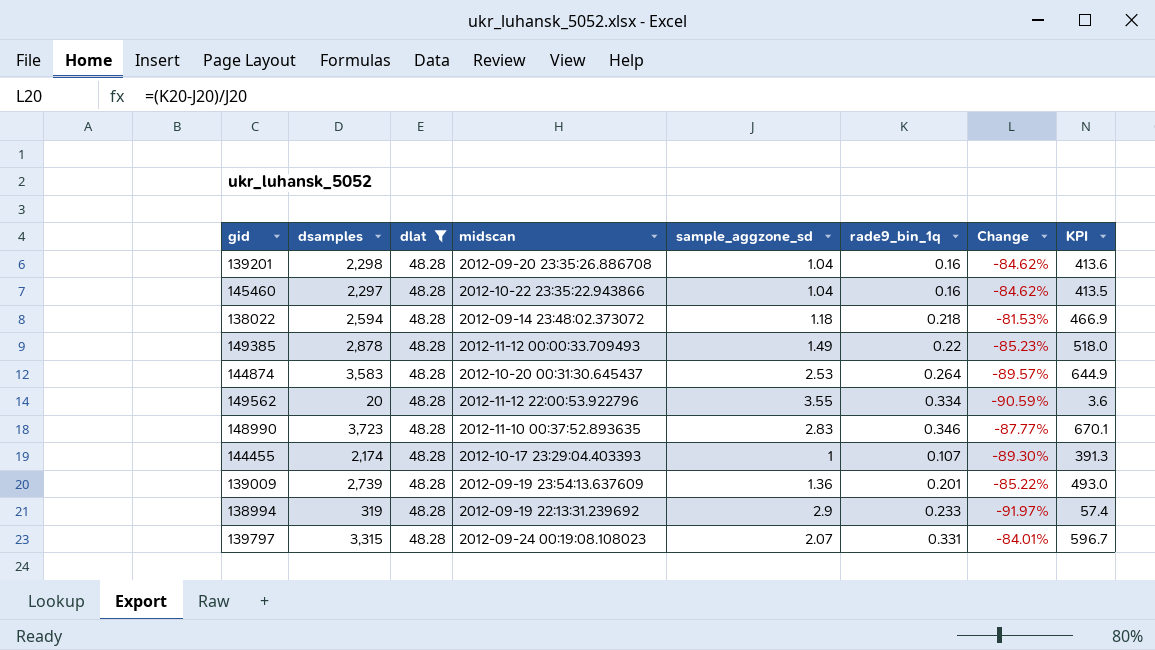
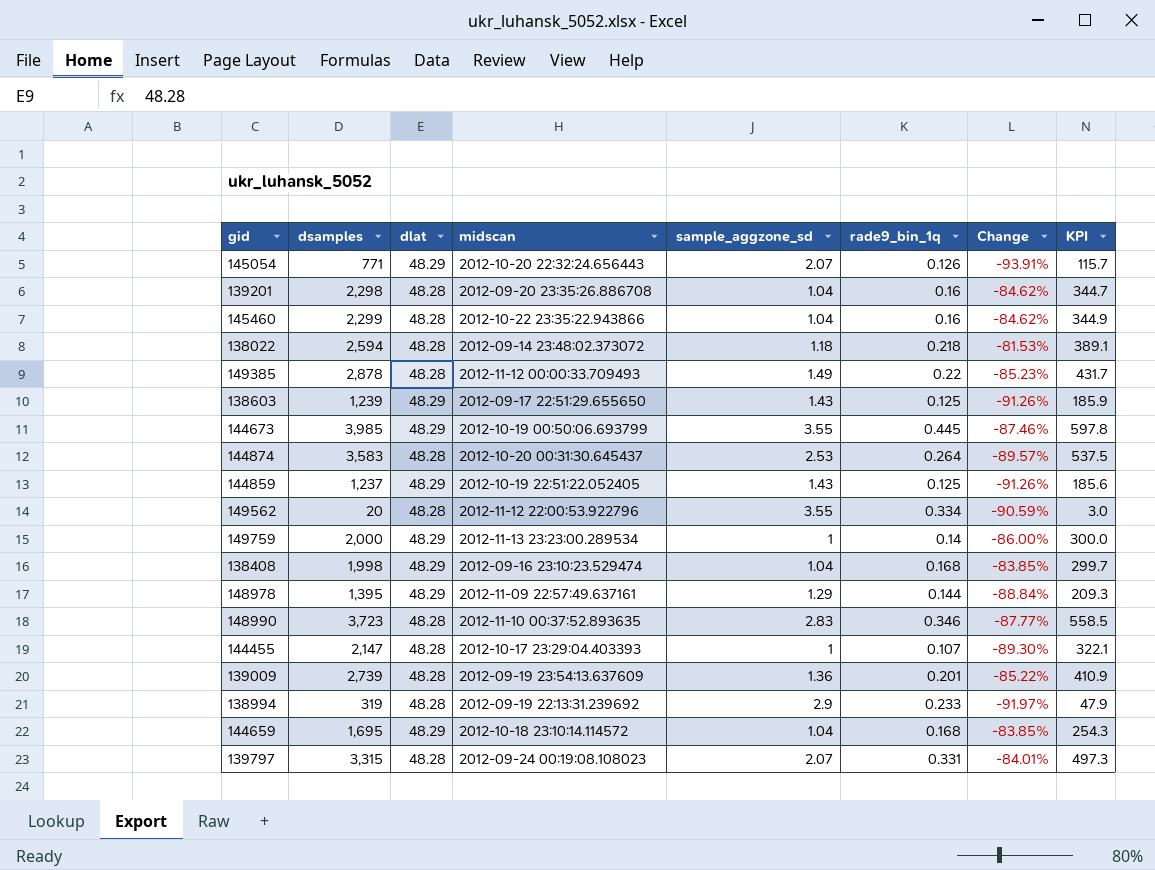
filter: dlat = 48.28 -> none
column KPI | formula: [dsamples] * 0.18 -> [dsamples] * 0.15
145460 | dsamples: 2,297 -> 2,299
144455 | dsamples: 2,174 -> 2,147

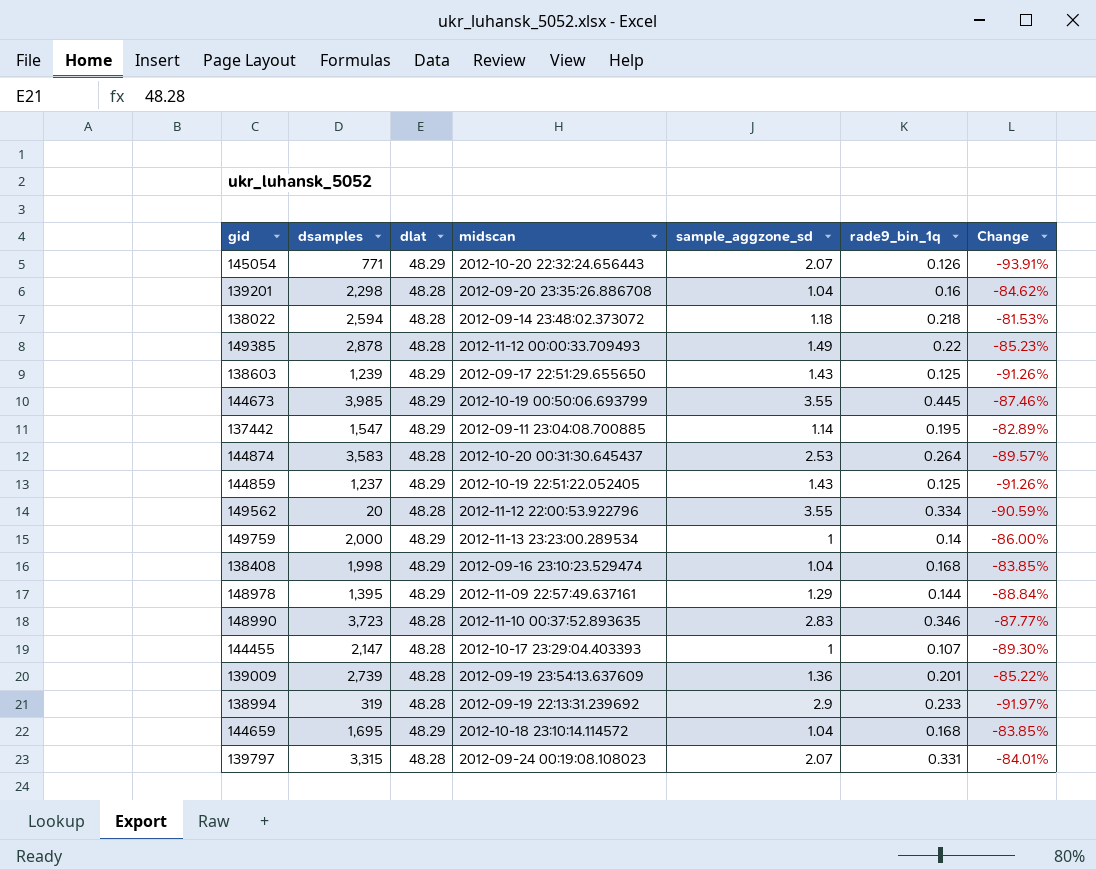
column KPI | formula: [dsamples] * 0.15 -> none
row 145460: 2,299 | 48.28 | 2012-10-22 23:35:22.943866 | 1.04 | 0.16 | -84.62% | 344.9 -> none
row 137442: none -> 1,547 | 48.29 | 2012-09-11 23:04:08.700885 | 1.14 | 0.195 | -82.89%

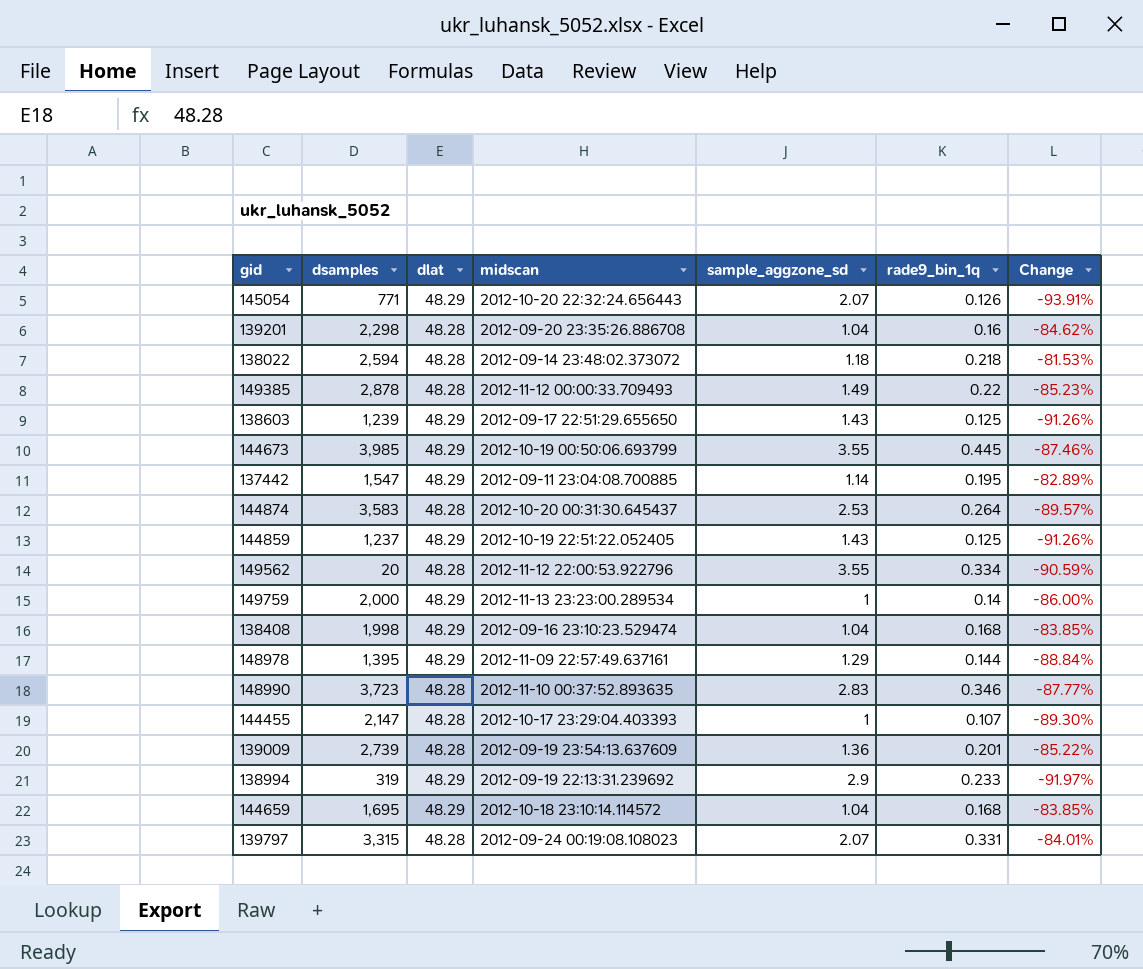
138994 | dlat: 48.28 -> 48.29

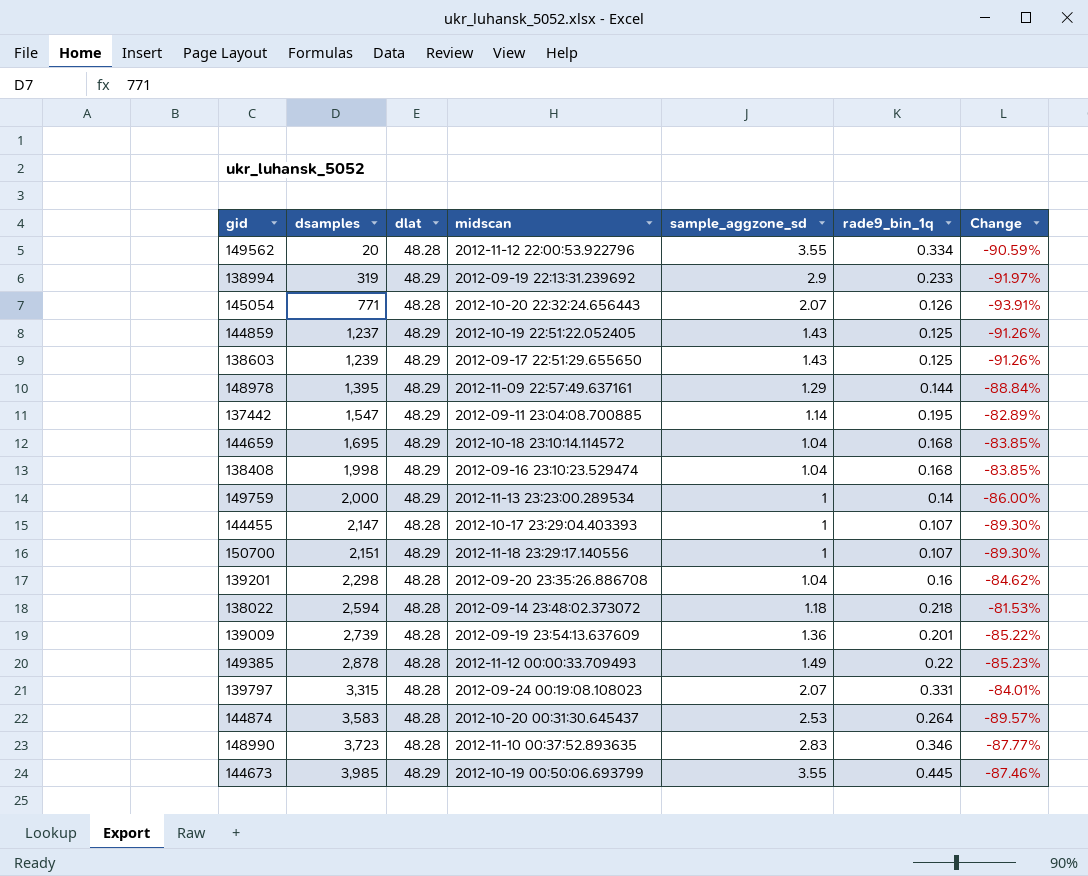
row order: none -> dsamples ascending
145054 | dlat: 48.29 -> 48.28
row 150700: none -> 2,151 | 48.29 | 2012-11-18 23:29:17.140556 | 1 | 0.107 | -89.30%

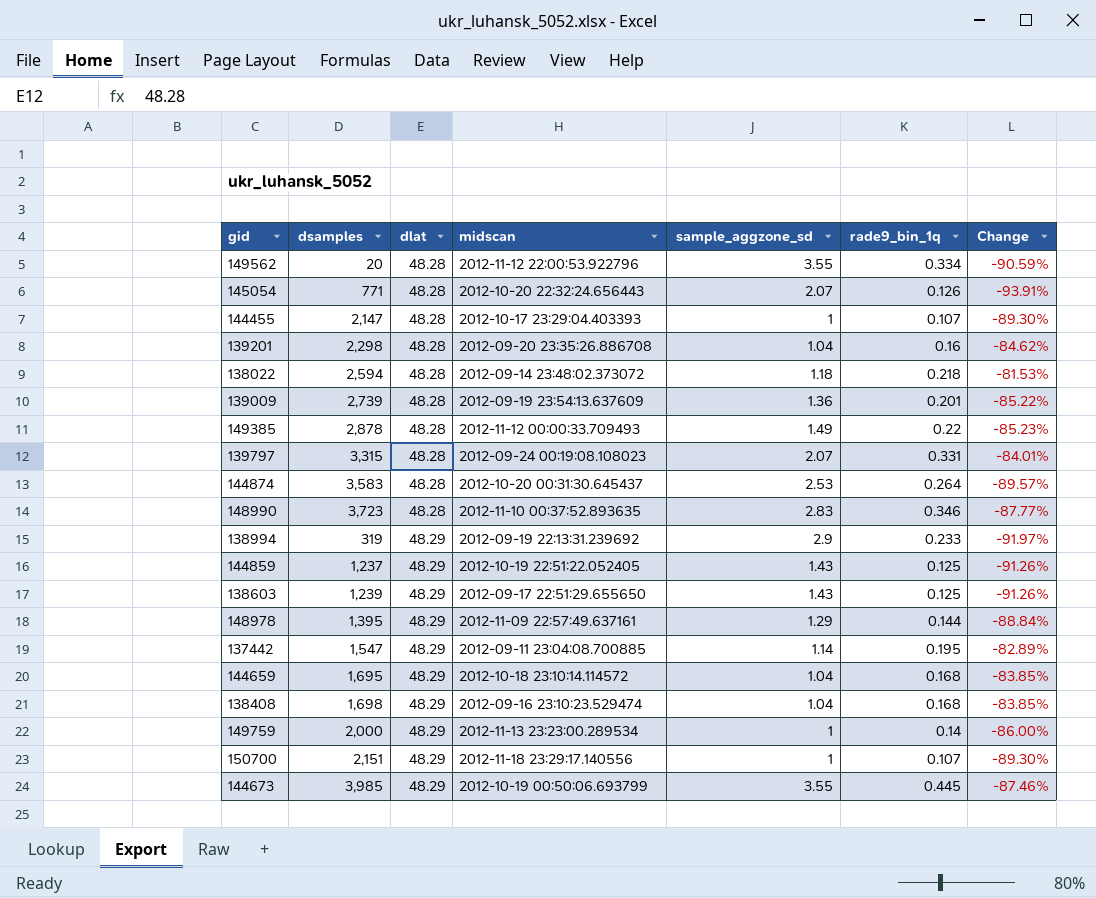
row order: dsamples ascending -> dlat ascending
138408 | dsamples: 1,998 -> 1,698

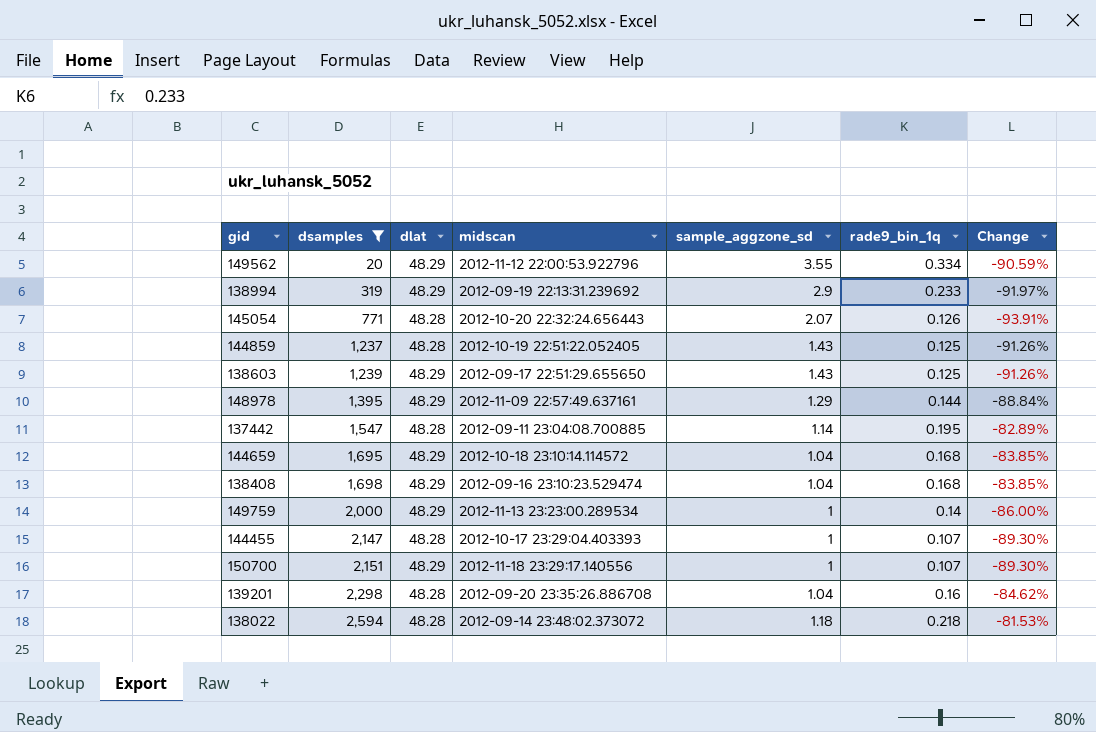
filter: none -> dsamples <= 2,594
row order: dlat ascending -> dsamples ascending
149562 | dlat: 48.28 -> 48.29
144859 | dlat: 48.29 -> 48.28
137442 | dlat: 48.29 -> 48.28

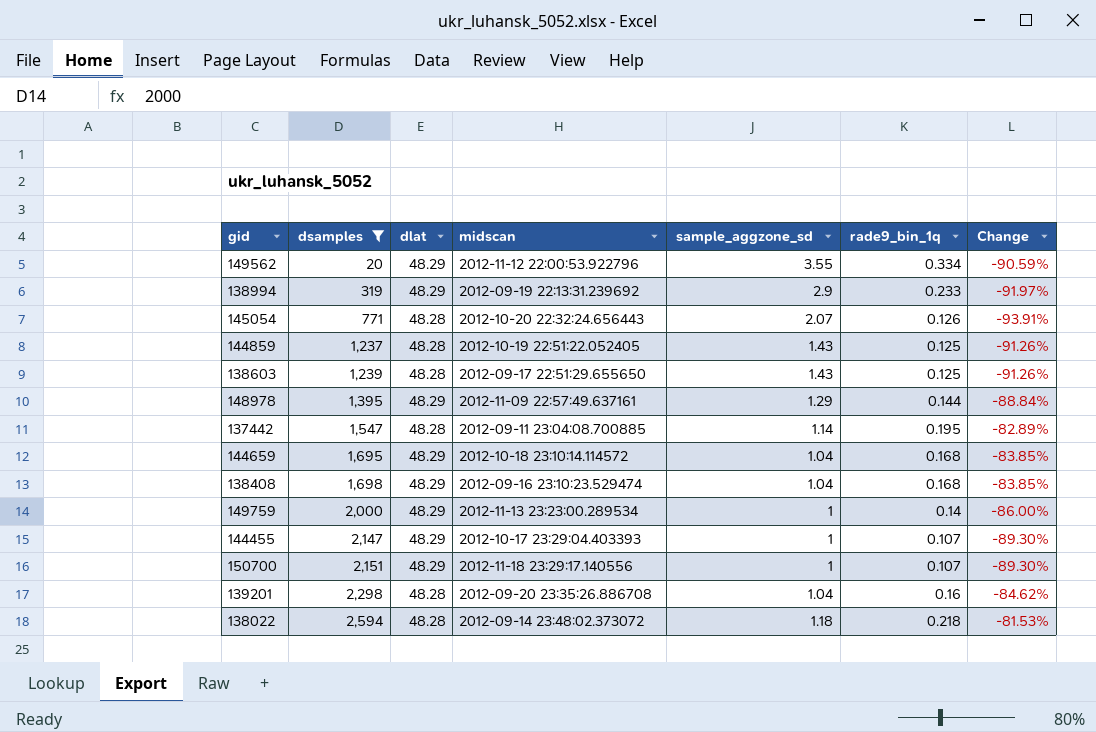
138603 | dlat: 48.29 -> 48.28
144455 | dlat: 48.28 -> 48.29

